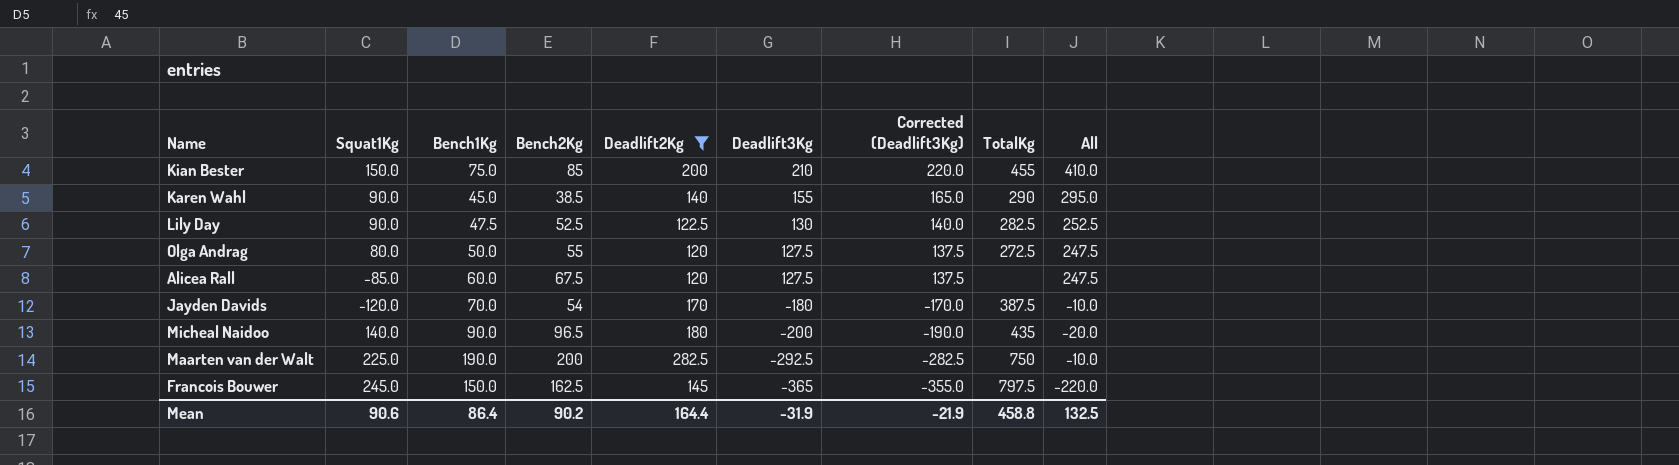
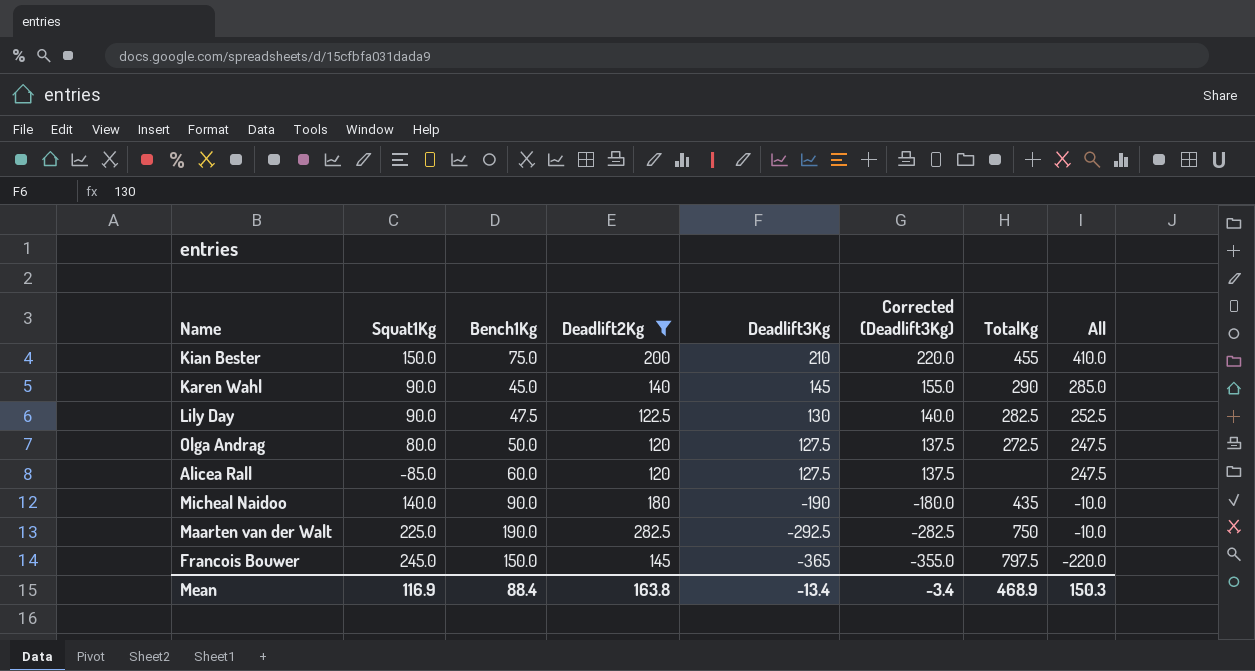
column Bench2Kg | position: 4 -> none
row Jayden Davids: -120.0 | 70.0 | 54 | 170 | -180 | -170.0 | 387.5 | -10.0 -> none
Karen Wahl | Deadlift3Kg: 155 -> 145
Karen Wahl | Corrected (Deadlift3Kg): 165.0 -> 155.0
Karen Wahl | All: 295.0 -> 285.0
Micheal Naidoo | Deadlift3Kg: -200 -> -190
Micheal Naidoo | Corrected (Deadlift3Kg): -190.0 -> -180.0
Micheal Naidoo | All: -20.0 -> -10.0
Mean | Squat1Kg: 90.6 -> 116.9
Mean | Bench1Kg: 86.4 -> 88.4
Mean | Deadlift2Kg: 164.4 -> 163.8
Mean | Deadlift3Kg: -31.9 -> -13.4
Mean | Corrected (Deadlift3Kg): -21.9 -> -3.4
Mean | TotalKg: 458.8 -> 468.9
Mean | All: 132.5 -> 150.3

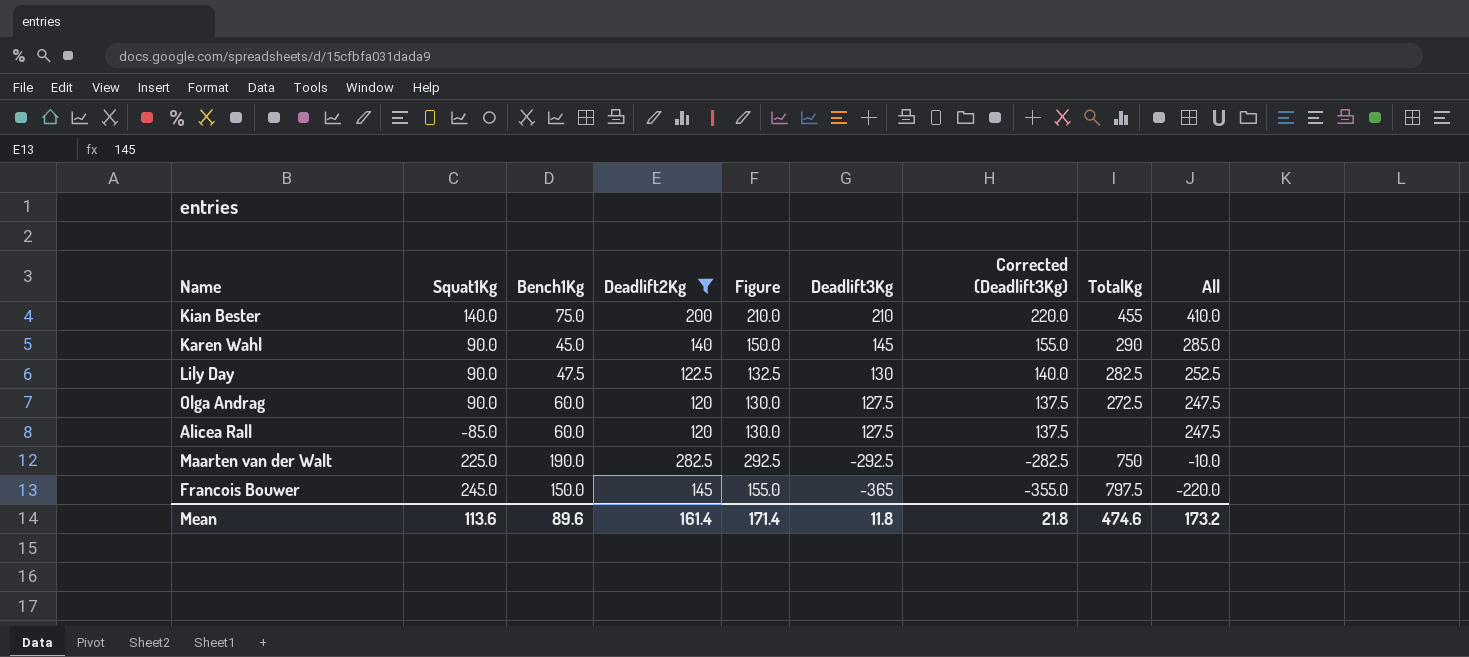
column Figure | formula: none -> [Deadlift2Kg] + 10
row Micheal Naidoo: 140.0 | 90.0 | 180 | -190 | -180.0 | 435 | -10.0 -> none
Kian Bester | Squat1Kg: 150.0 -> 140.0
Olga Andrag | Squat1Kg: 80.0 -> 90.0
Olga Andrag | Bench1Kg: 50.0 -> 60.0
Mean | Squat1Kg: 116.9 -> 113.6
Mean | Bench1Kg: 88.4 -> 89.6
Mean | Deadlift2Kg: 163.8 -> 161.4
Mean | Deadlift3Kg: -13.4 -> 11.8
Mean | Corrected (Deadlift3Kg): -3.4 -> 21.8
Mean | TotalKg: 468.9 -> 474.6
Mean | All: 150.3 -> 173.2

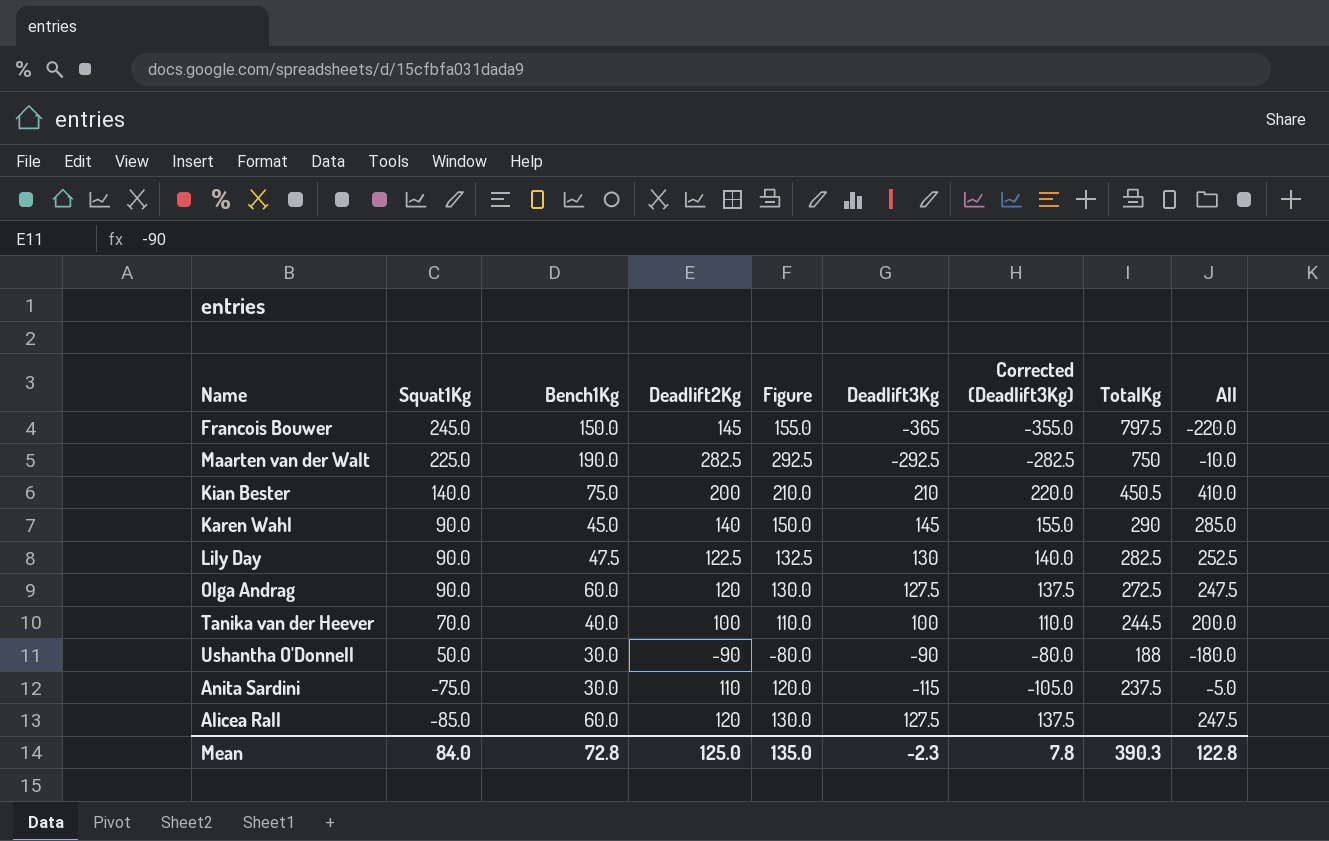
filter: Deadlift2Kg >= 120 -> none
row order: Deadlift3Kg descending -> Squat1Kg descending
Kian Bester | TotalKg: 455 -> 450.5
Mean | Squat1Kg: 113.6 -> 84.0
Mean | Bench1Kg: 89.6 -> 72.8
Mean | Deadlift2Kg: 161.4 -> 125.0
Mean | Figure: 171.4 -> 135.0
Mean | Deadlift3Kg: 11.8 -> -2.3
Mean | Corrected (Deadlift3Kg): 21.8 -> 7.8
Mean | TotalKg: 474.6 -> 390.3
Mean | All: 173.2 -> 122.8

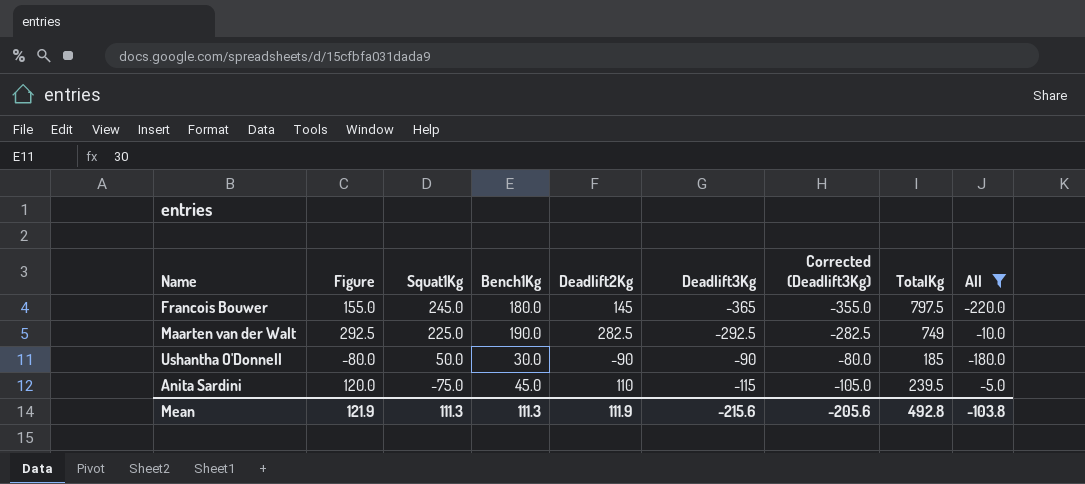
filter: none -> All <= -5.0
column Figure | position: 5 -> 2
Francois Bouwer | Bench1Kg: 150.0 -> 180.0
Maarten van der Walt | TotalKg: 750 -> 749
Ushantha O'Donnell | TotalKg: 188 -> 185
Anita Sardini | Bench1Kg: 30.0 -> 45.0
Anita Sardini | TotalKg: 237.5 -> 239.5
Mean | Figure: 135.0 -> 121.9
Mean | Squat1Kg: 84.0 -> 111.3
Mean | Bench1Kg: 72.8 -> 111.3
Mean | Deadlift2Kg: 125.0 -> 111.9
Mean | Deadlift3Kg: -2.3 -> -215.6
Mean | Corrected (Deadlift3Kg): 7.8 -> -205.6
Mean | TotalKg: 390.3 -> 492.8
Mean | All: 122.8 -> -103.8

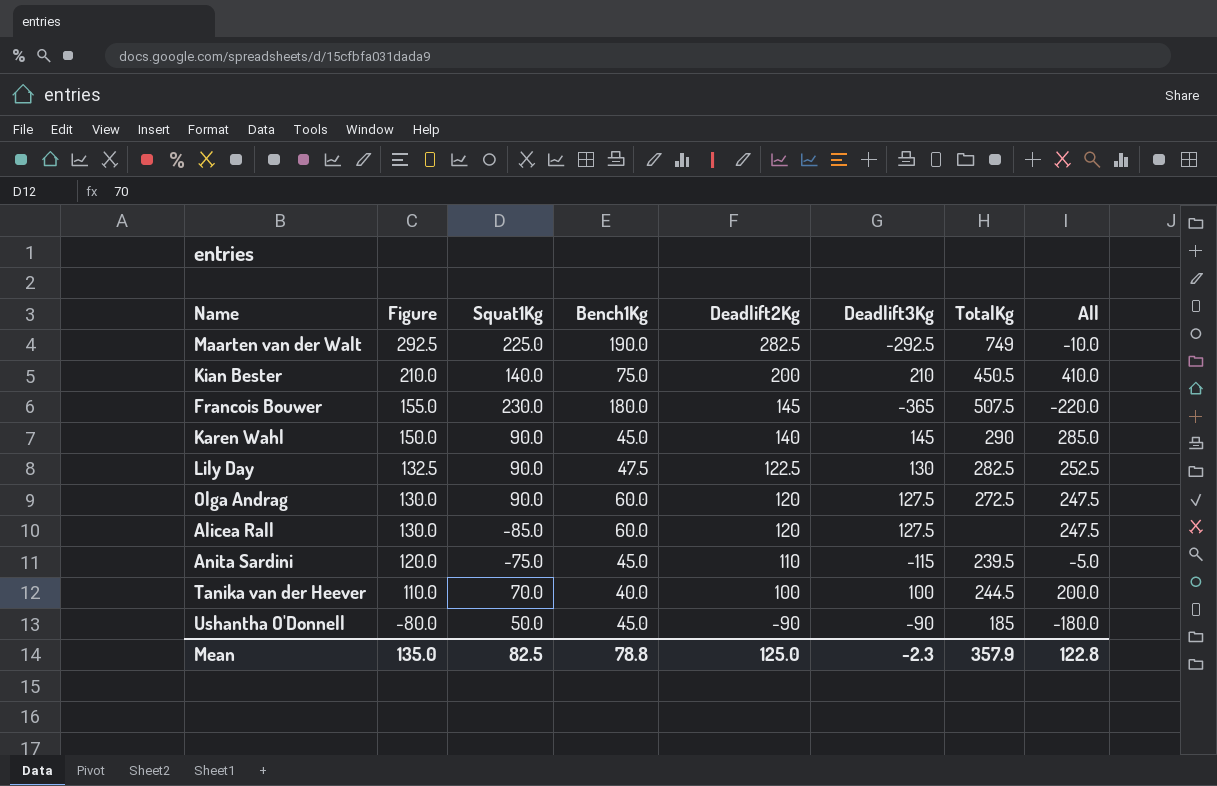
filter: All <= -5.0 -> none
row order: Squat1Kg descending -> Figure descending
column Corrected (Deadlift3Kg) | formula: [Deadlift3Kg] + 10 -> none
Francois Bouwer | Squat1Kg: 245.0 -> 230.0
Francois Bouwer | TotalKg: 797.5 -> 507.5
Ushantha O'Donnell | Bench1Kg: 30.0 -> 45.0
Mean | Figure: 121.9 -> 135.0
Mean | Squat1Kg: 111.3 -> 82.5
Mean | Bench1Kg: 111.3 -> 78.8
Mean | Deadlift2Kg: 111.9 -> 125.0
Mean | Deadlift3Kg: -215.6 -> -2.3
Mean | TotalKg: 492.8 -> 357.9
Mean | All: -103.8 -> 122.8

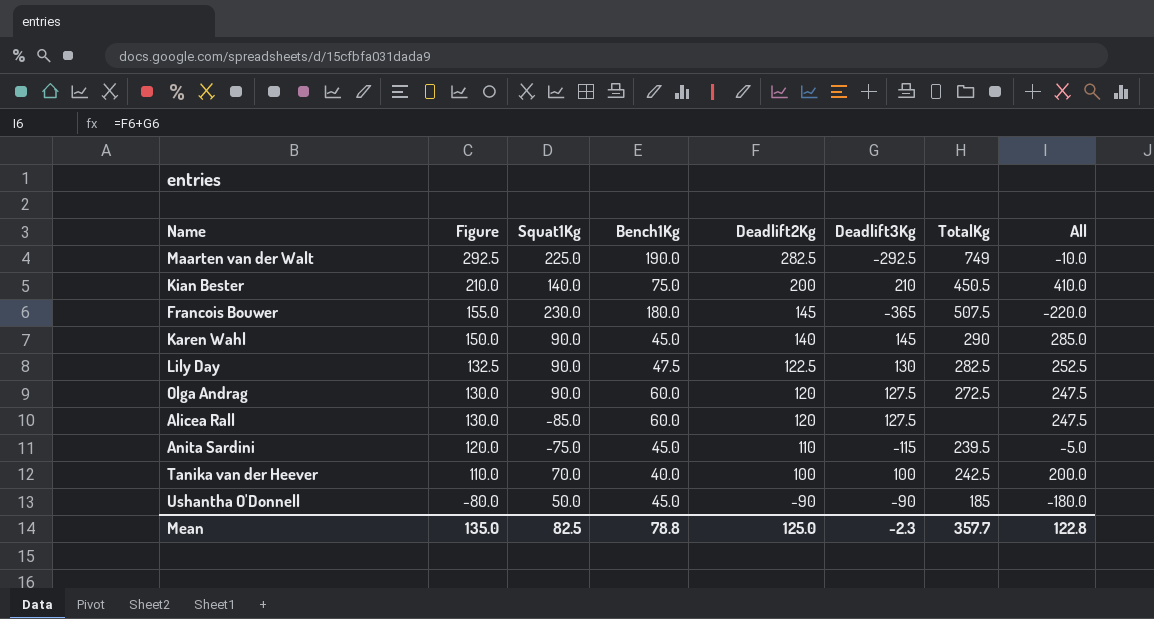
Tanika van der Heever | TotalKg: 244.5 -> 242.5
Mean | TotalKg: 357.9 -> 357.7

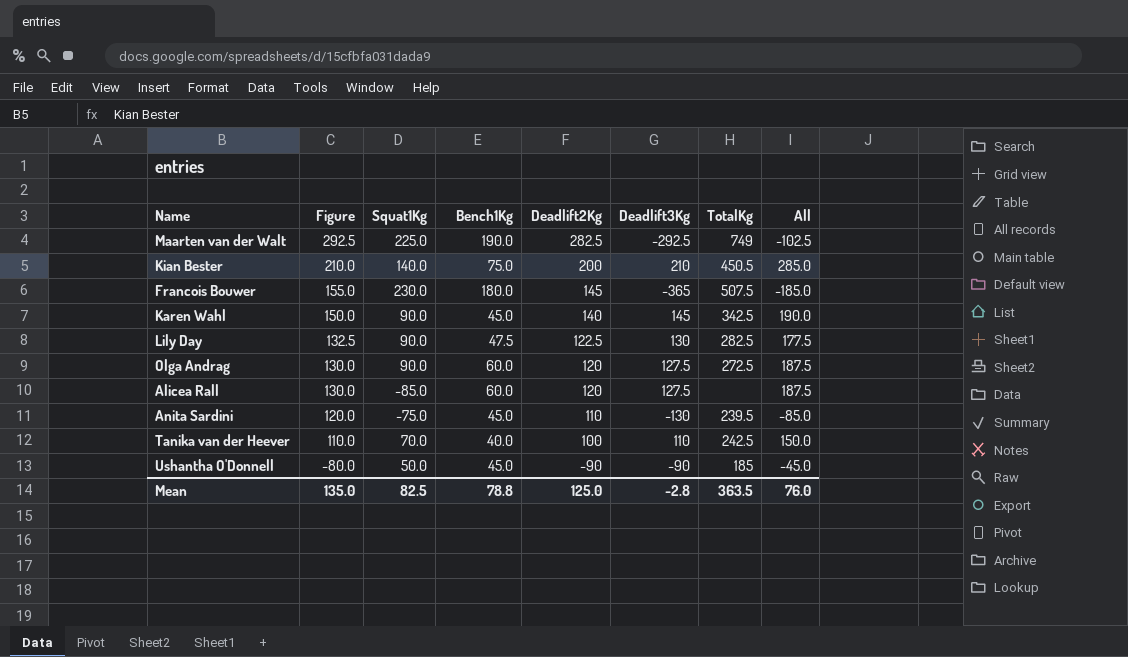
column All | formula: [Deadlift2Kg] + [Deadlift3Kg] -> [Bench1Kg] + [Deadlift3Kg]
Karen Wahl | TotalKg: 290 -> 342.5
Anita Sardini | Deadlift3Kg: -115 -> -130
Tanika van der Heever | Deadlift3Kg: 100 -> 110
Mean | Deadlift3Kg: -2.3 -> -2.8
Mean | TotalKg: 357.7 -> 363.5
Mean | All: 122.8 -> 76.0

